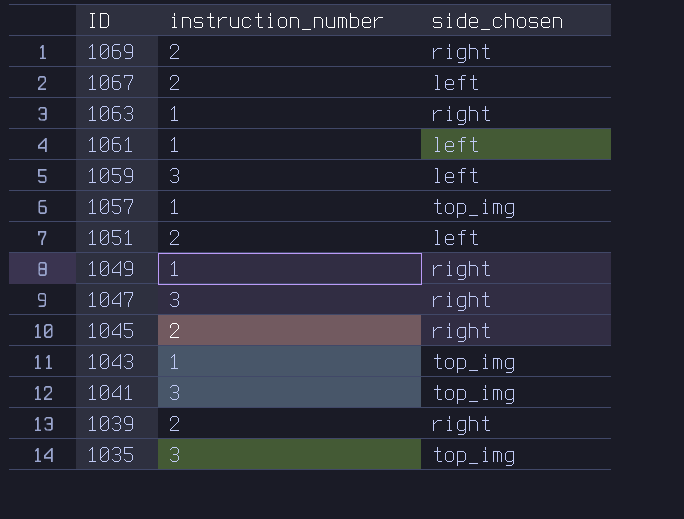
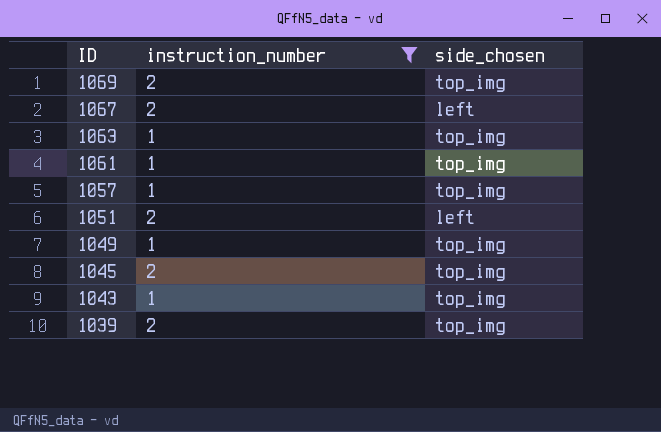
filter: none -> instruction_number != 3
1069 | side_chosen: right -> top_img
1063 | side_chosen: right -> top_img
1061 | side_chosen: left -> top_img
1049 | side_chosen: right -> top_img
1045 | side_chosen: right -> top_img
1039 | side_chosen: right -> top_img

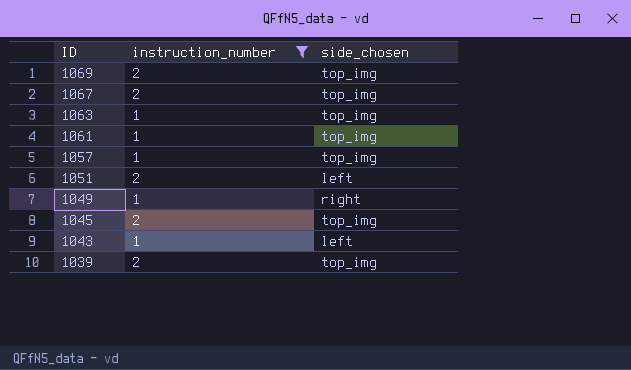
1067 | side_chosen: left -> top_img
1049 | side_chosen: top_img -> right
1043 | side_chosen: top_img -> left

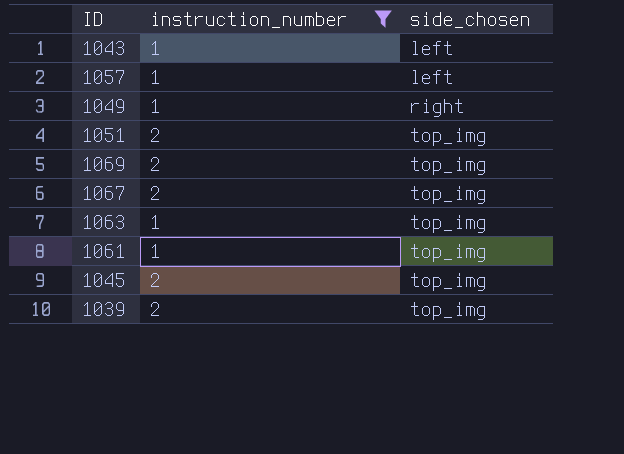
row order: ID descending -> side_chosen ascending
1057 | side_chosen: top_img -> left
1051 | side_chosen: left -> top_img

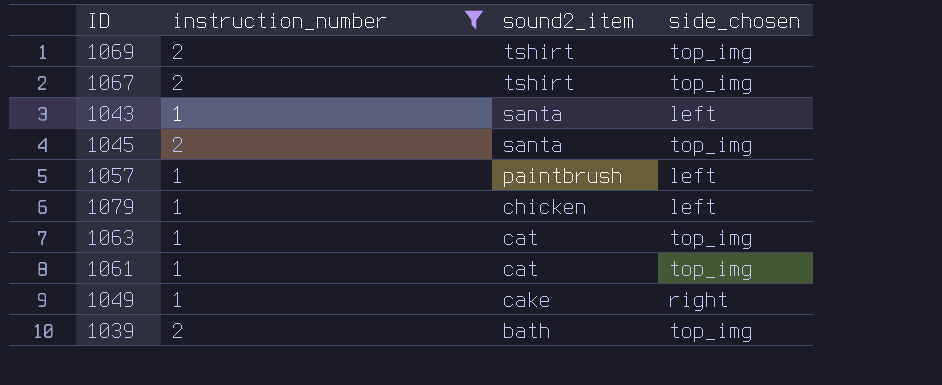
row order: side_chosen ascending -> sound2_item descending
column sound2_item | position: none -> 3
row 1051: 2 | top_img -> none
row 1079: none -> 1 | chicken | left

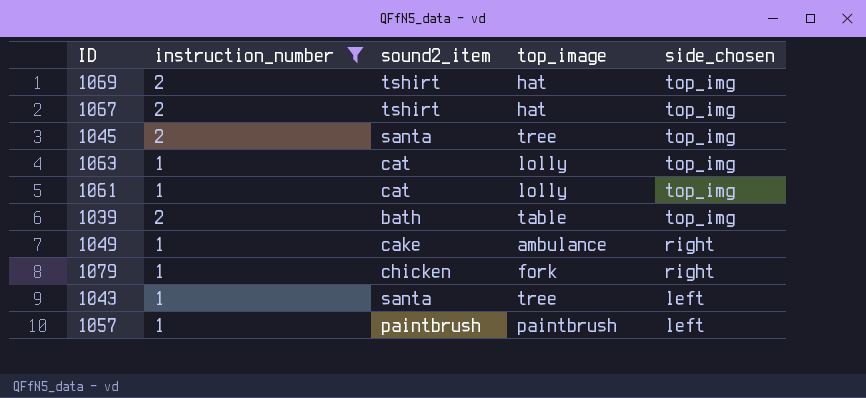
row order: sound2_item descending -> side_chosen descending
column top_image | position: none -> 4
1079 | side_chosen: left -> right

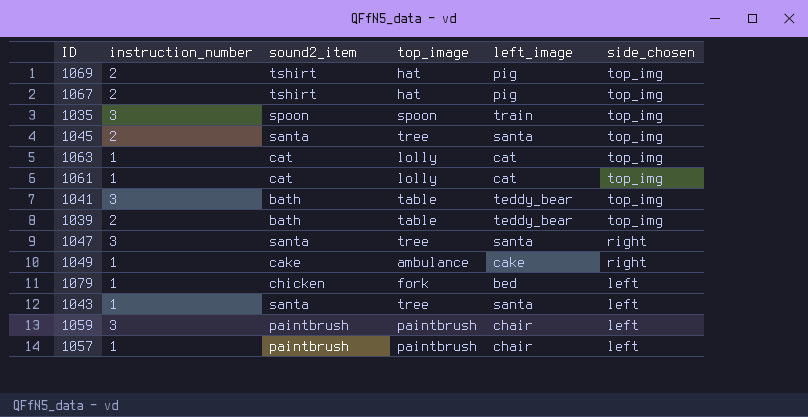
filter: instruction_number != 3 -> none
column left_image | position: none -> 5
1079 | side_chosen: right -> left

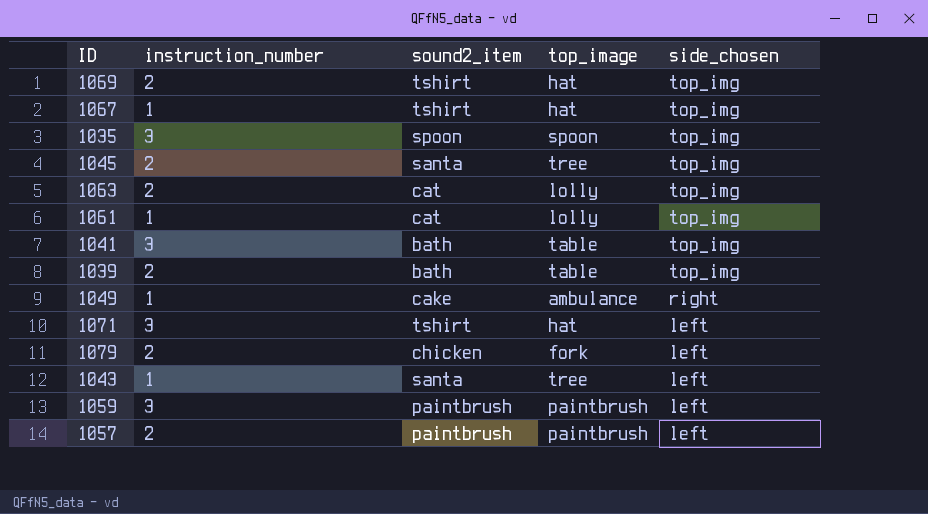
column left_image | position: 5 -> none
row 1047: 3 | santa | tree | santa | right -> none
1067 | instruction_number: 2 -> 1
1063 | instruction_number: 1 -> 2
row 1071: none -> 3 | tshirt | hat | left
1079 | instruction_number: 1 -> 2
1057 | instruction_number: 1 -> 2

